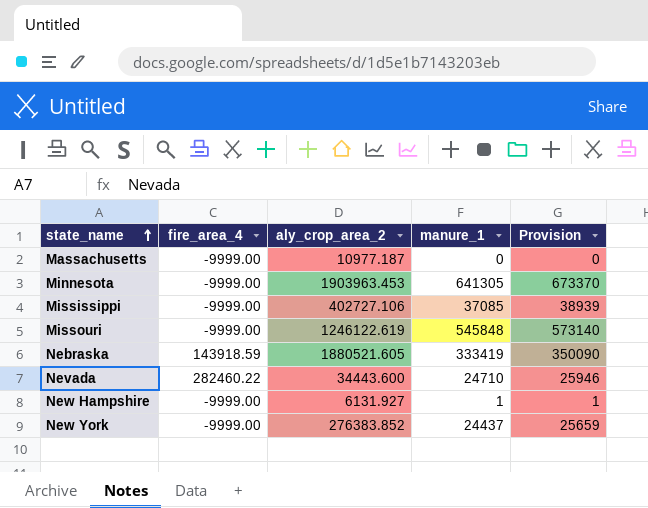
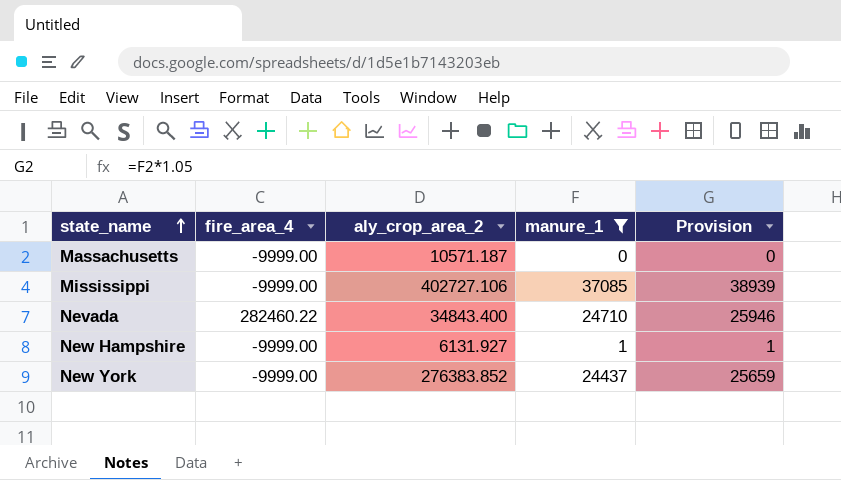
filter: none -> manure_1 <= 37085
Massachusetts | aly_crop_area_2: 10977.187 -> 10571.187
Nevada | aly_crop_area_2: 34443.600 -> 34843.400

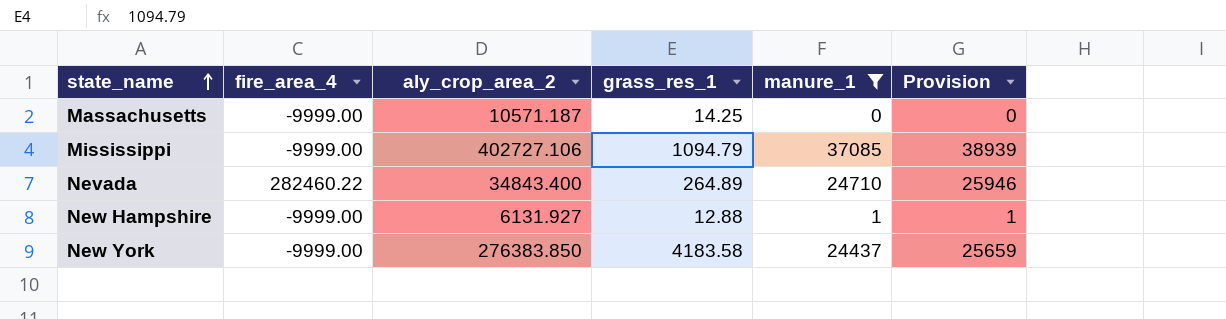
column grass_res_1 | position: none -> 4
New York | aly_crop_area_2: 276383.852 -> 276383.850

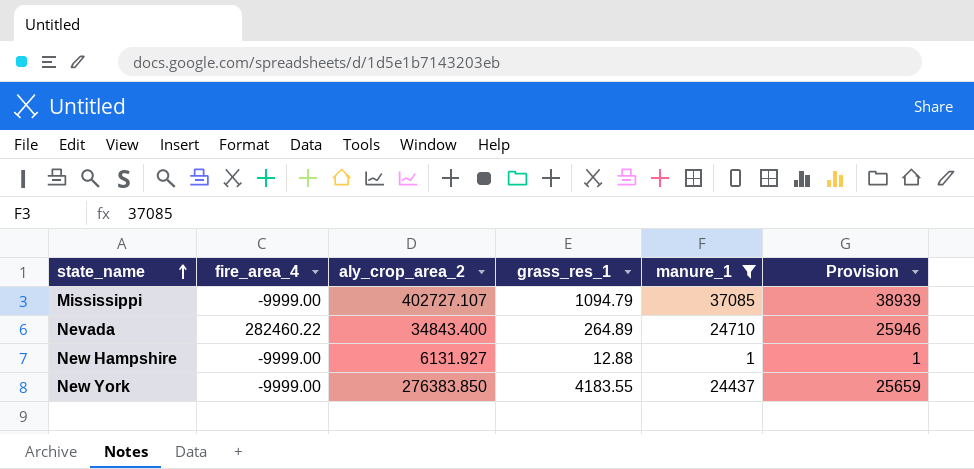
row Massachusetts: -9999.00 | 10571.187 | 14.25 | 0 | 0 -> none
Mississippi | aly_crop_area_2: 402727.106 -> 402727.107
New York | grass_res_1: 4183.58 -> 4183.55

